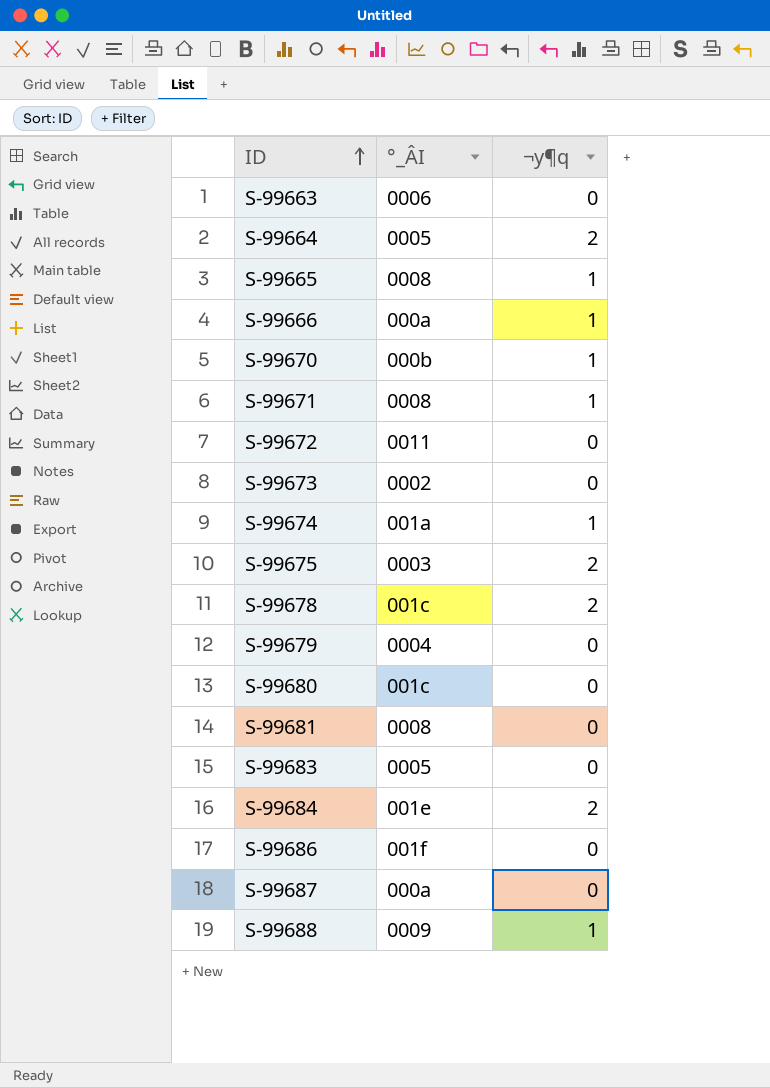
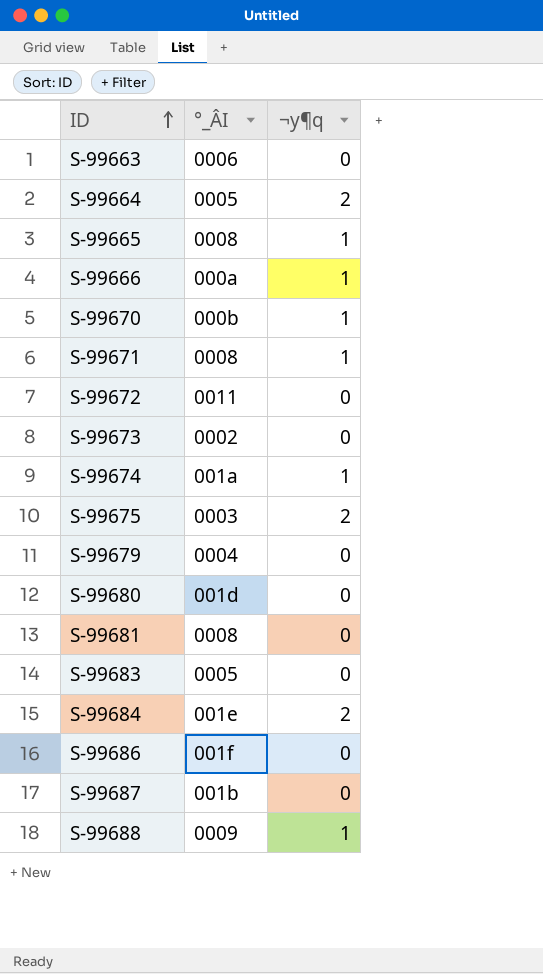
row S-99678: 001c | 2 -> none
S-99680 | °_ÂI: 001c -> 001d
S-99687 | °_ÂI: 000a -> 001b

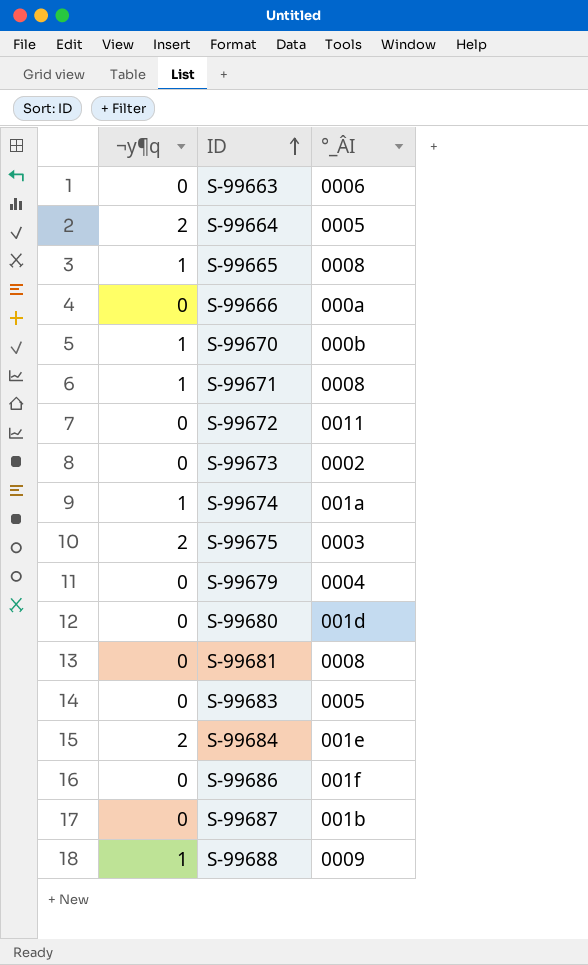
column ¬y¶q | position: 3 -> 1
S-99666 | ¬y¶q: 1 -> 0

